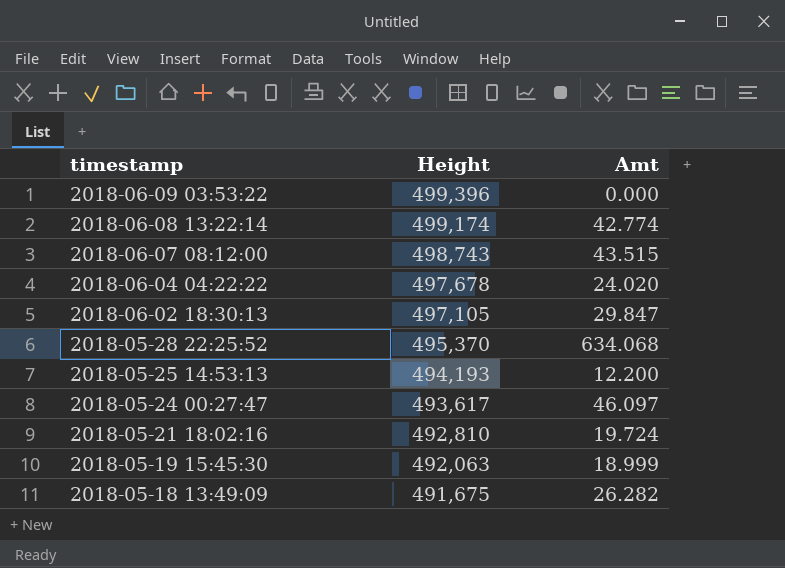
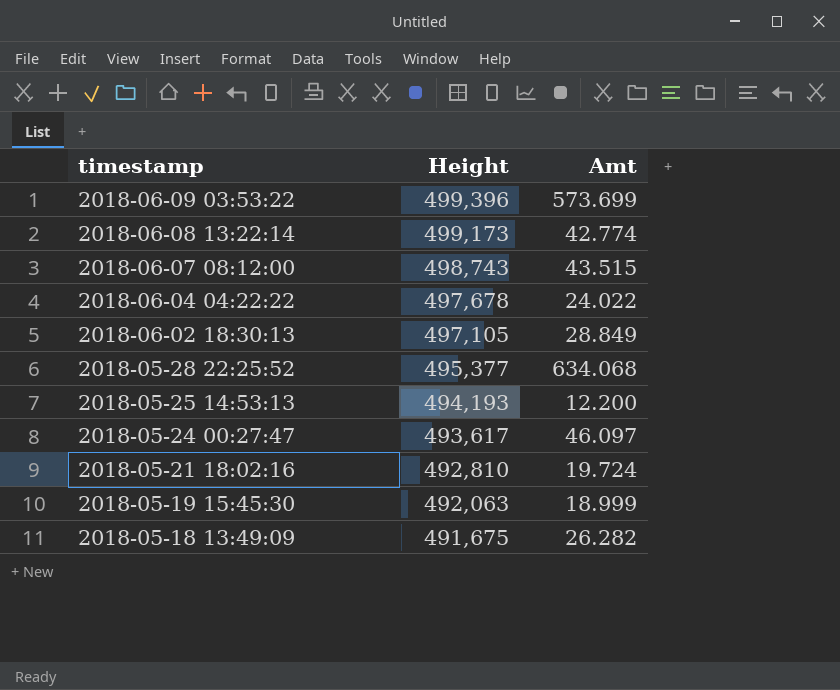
2018-06-09 03:53:22 | Amt: 0.000 -> 573.699
2018-06-08 13:22:14 | Height: 499,174 -> 499,173
2018-06-04 04:22:22 | Amt: 24.020 -> 24.022
2018-06-02 18:30:13 | Amt: 29.847 -> 28.849
2018-05-28 22:25:52 | Height: 495,370 -> 495,377

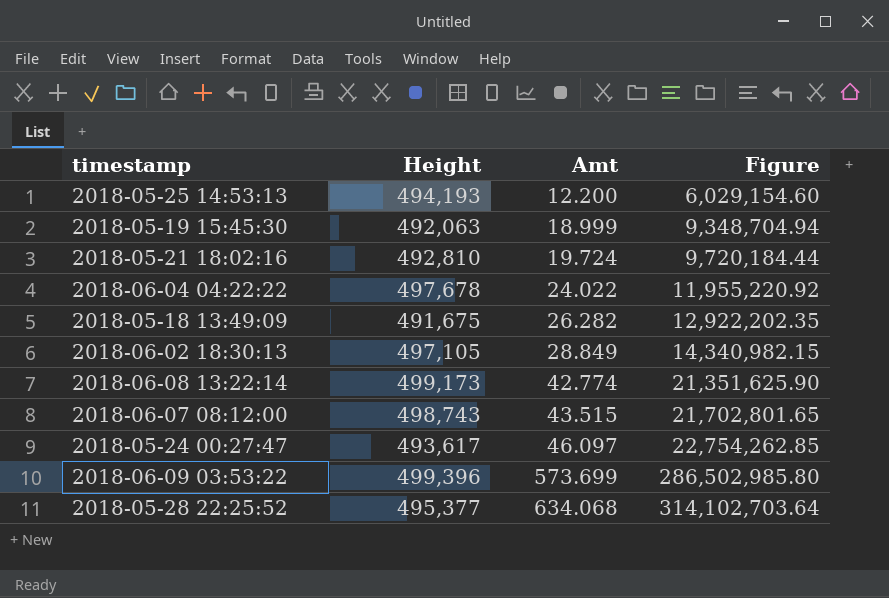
row order: timestamp descending -> Amt ascending
column Figure | formula: none -> [Height] * [Amt]

